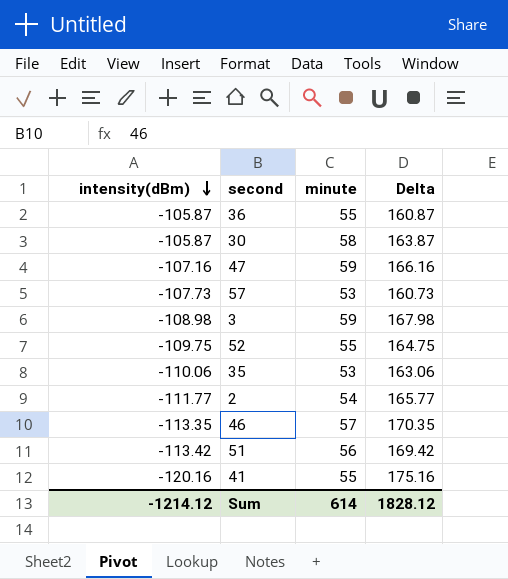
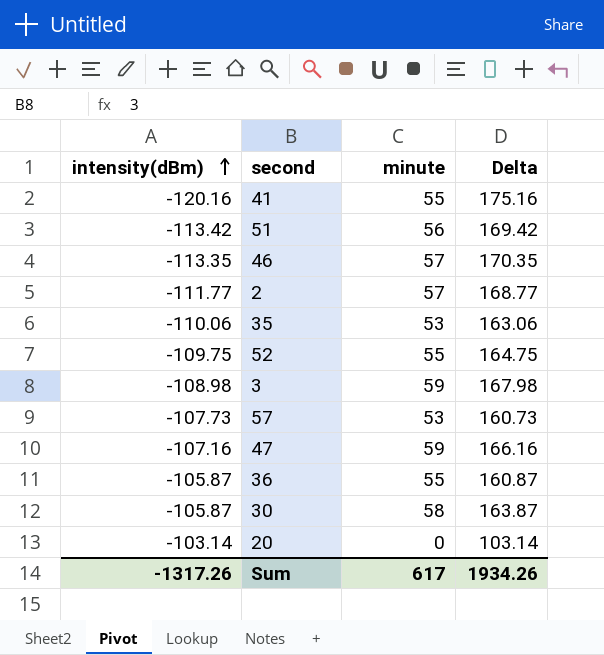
row order: intensity(dBm) descending -> intensity(dBm) ascending
2 | minute: 54 -> 57
2 | Delta: 165.77 -> 168.77
row 20: none -> -103.14 | 0 | 103.14
Sum | intensity(dBm): -1214.12 -> -1317.26
Sum | minute: 614 -> 617
Sum | Delta: 1828.12 -> 1934.26

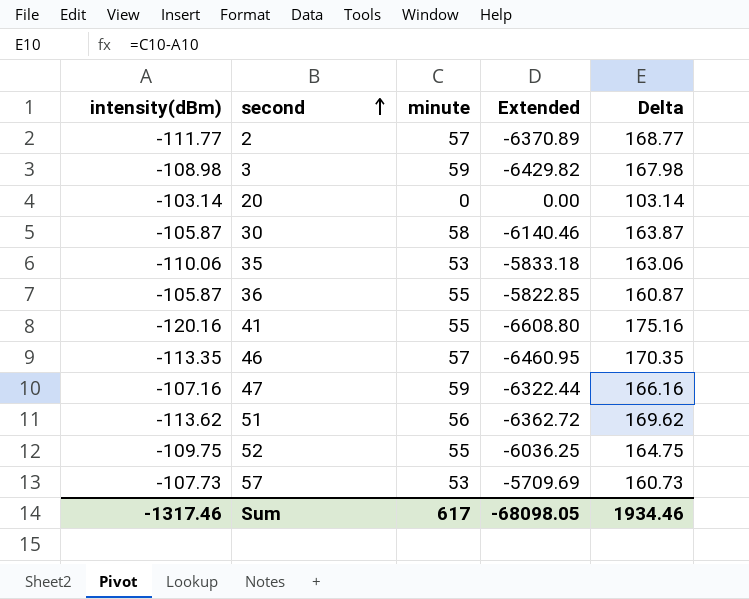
row order: intensity(dBm) ascending -> second ascending
column Extended | formula: none -> [intensity(dBm)] * [minute]
51 | intensity(dBm): -113.42 -> -113.62
51 | Delta: 169.42 -> 169.62
Sum | intensity(dBm): -1317.26 -> -1317.46
Sum | Delta: 1934.26 -> 1934.46

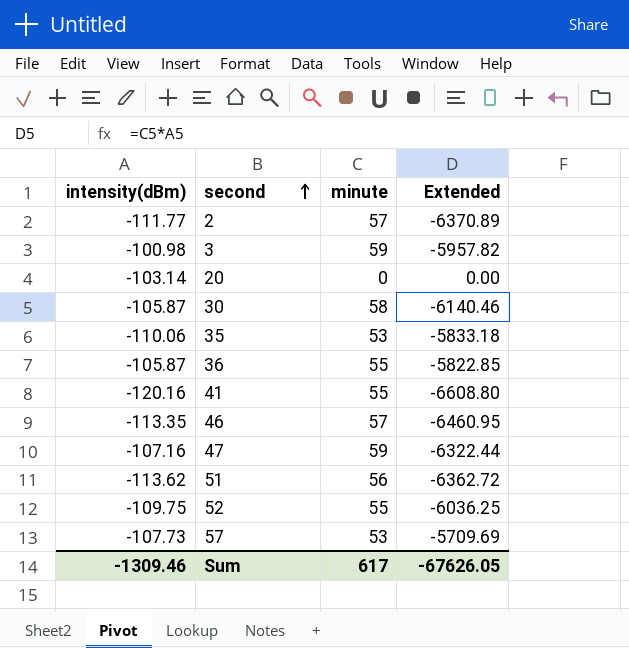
column Delta | formula: [minute] - [intensity(dBm)] -> none
3 | intensity(dBm): -108.98 -> -100.98
3 | Extended: -6429.82 -> -5957.82
Sum | intensity(dBm): -1317.46 -> -1309.46
Sum | Extended: -68098.05 -> -67626.05

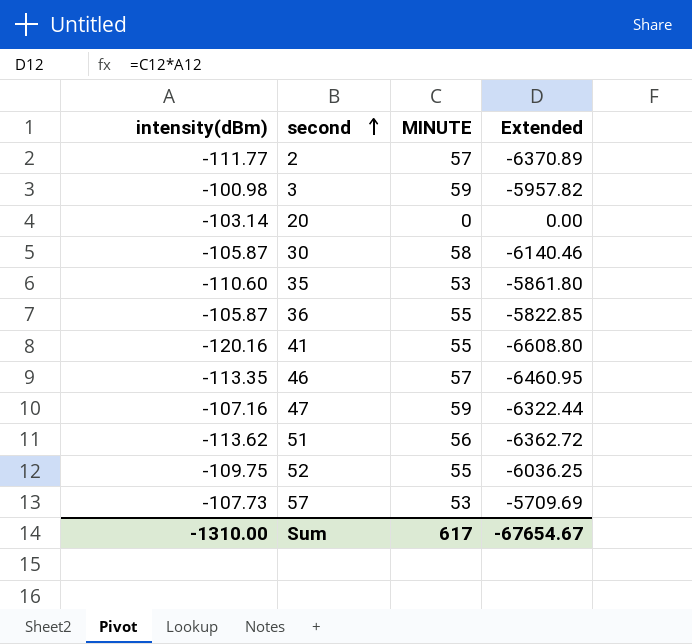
column name: minute -> MINUTE
35 | intensity(dBm): -110.06 -> -110.60
35 | Extended: -5833.18 -> -5861.80
Sum | intensity(dBm): -1309.46 -> -1310.00
Sum | Extended: -67626.05 -> -67654.67

